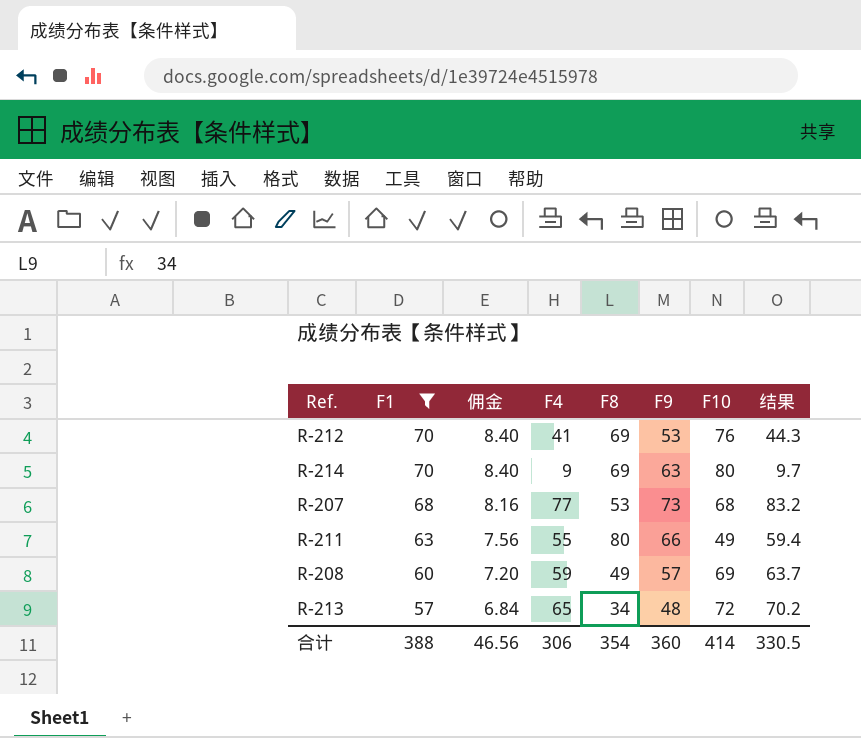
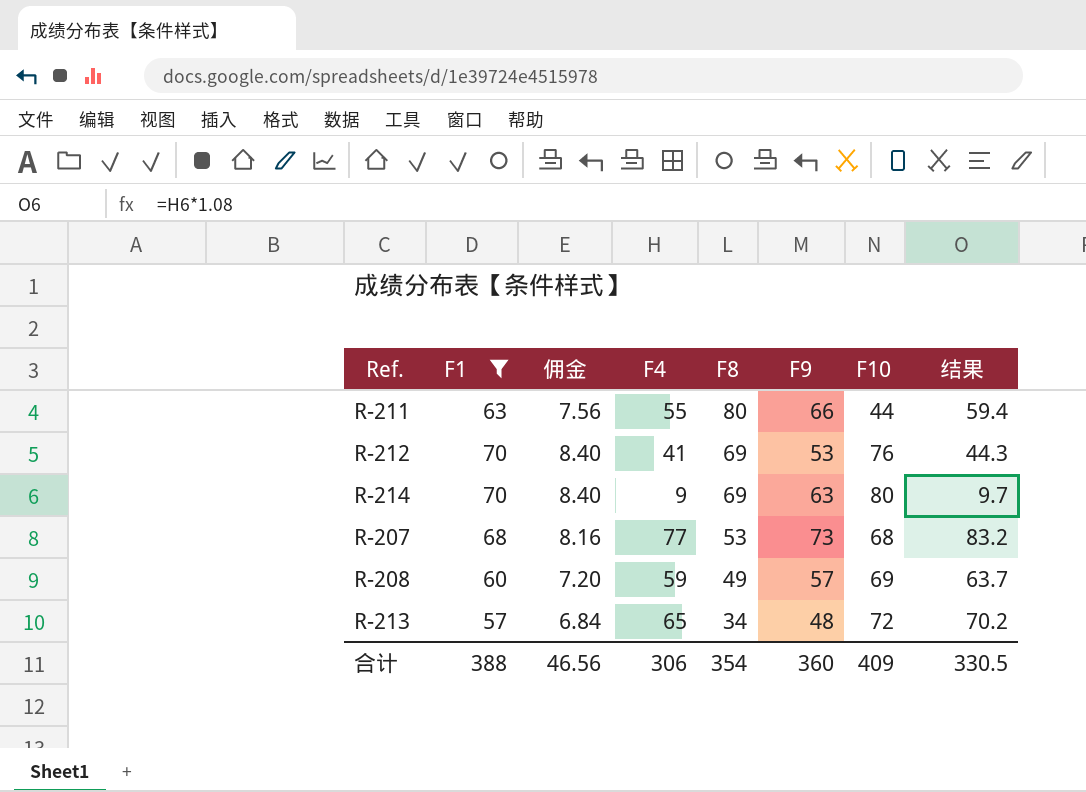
row order: F1 descending -> F8 descending
R-211 | F10: 49 -> 44
合计 | F10: 414 -> 409

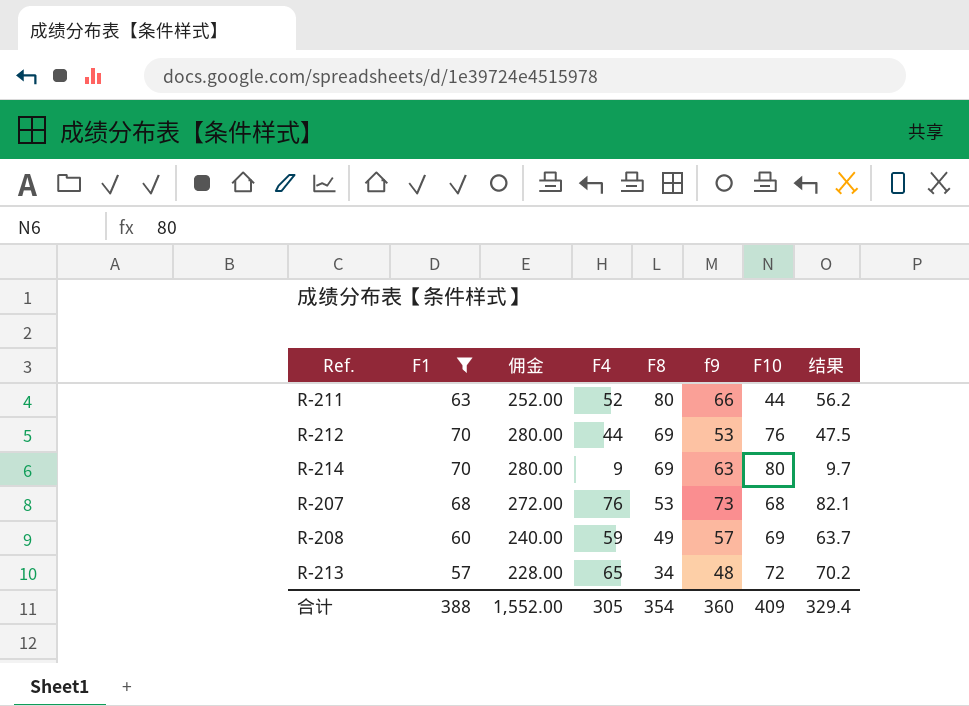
column 佣金 | formula: [F1] * 0.12 -> [F1] * 4
column name: F9 -> f9
R-211 | F4: 55 -> 52
R-211 | 结果: 59.4 -> 56.2
R-212 | F4: 41 -> 44
R-212 | 结果: 44.3 -> 47.5
R-207 | F4: 77 -> 76
R-207 | 结果: 83.2 -> 82.1
合计 | 佣金: 46.56 -> 1,552.00
合计 | F4: 306 -> 305
合计 | 结果: 330.5 -> 329.4

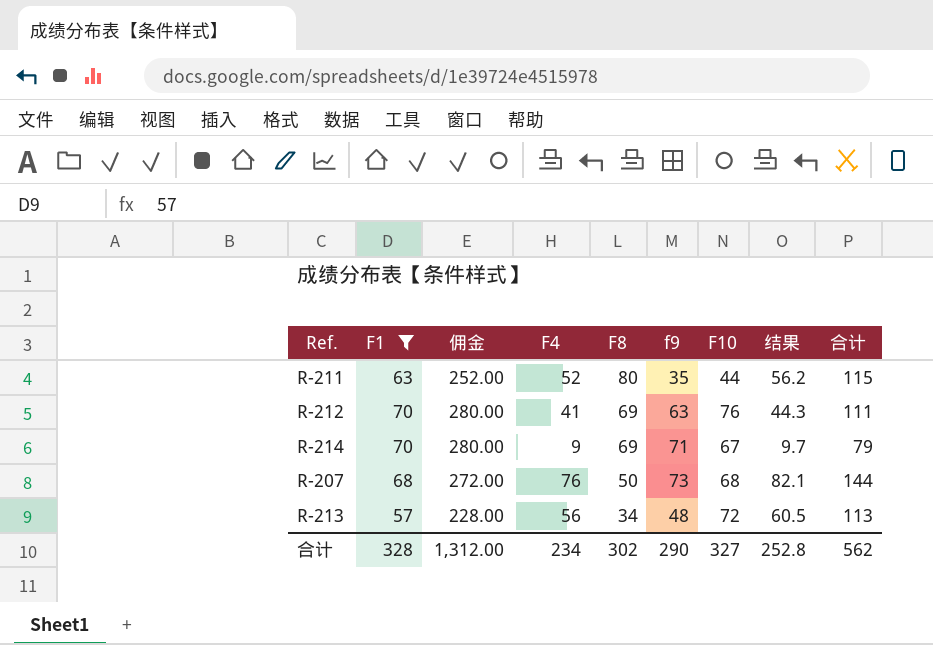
column 合计 | formula: none -> [F1] + [F4]
row R-208: 60 | 240.00 | 59 | 49 | 57 | 69 | 63.7 -> none
R-211 | f9: 66 -> 35
R-212 | F4: 44 -> 41
R-212 | f9: 53 -> 63
R-212 | 结果: 47.5 -> 44.3
R-214 | f9: 63 -> 71
R-214 | F10: 80 -> 67
R-207 | F8: 53 -> 50
R-213 | F4: 65 -> 56
R-213 | 结果: 70.2 -> 60.5
合计 | F1: 388 -> 328
合计 | 佣金: 1,552.00 -> 1,312.00
合计 | F4: 305 -> 234
合计 | F8: 354 -> 302
合计 | f9: 360 -> 290
合计 | F10: 409 -> 327
合计 | 结果: 329.4 -> 252.8

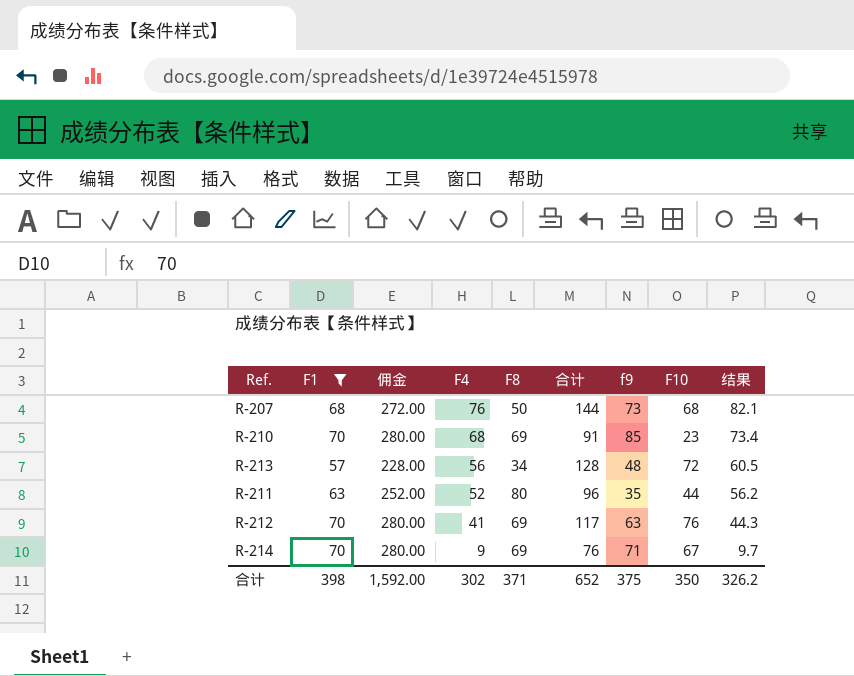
row order: F8 descending -> F4 descending
column 合计 | formula: [F1] + [F4] -> [F4] + [F10]
column 合计 | position: 9 -> 6
row R-210: none -> 70 | 280.00 | 68 | 69 | 91 | 85 | 23 | 73.4
合计 | F1: 328 -> 398
合计 | 佣金: 1,312.00 -> 1,592.00
合计 | F4: 234 -> 302
合计 | F8: 302 -> 371
合计 | 合计: 562 -> 652
合计 | f9: 290 -> 375
合计 | F10: 327 -> 350
合计 | 结果: 252.8 -> 326.2

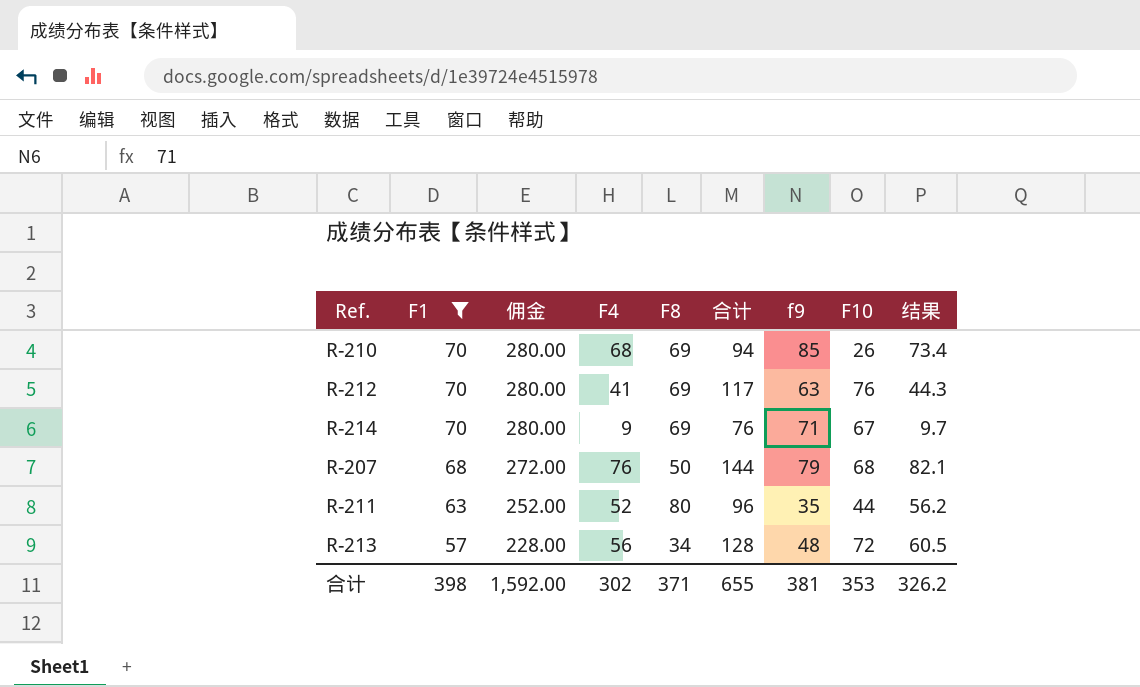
row order: F4 descending -> F1 descending
R-210 | 合计: 91 -> 94
R-210 | F10: 23 -> 26
R-207 | f9: 73 -> 79
合计 | 合计: 652 -> 655
合计 | f9: 375 -> 381
合计 | F10: 350 -> 353

